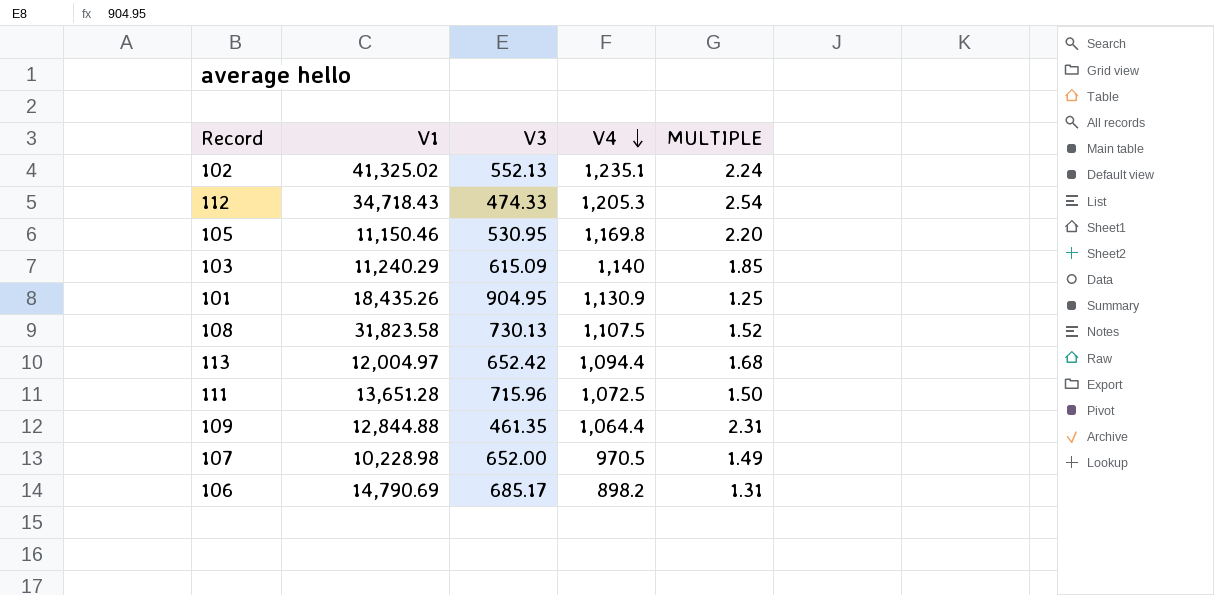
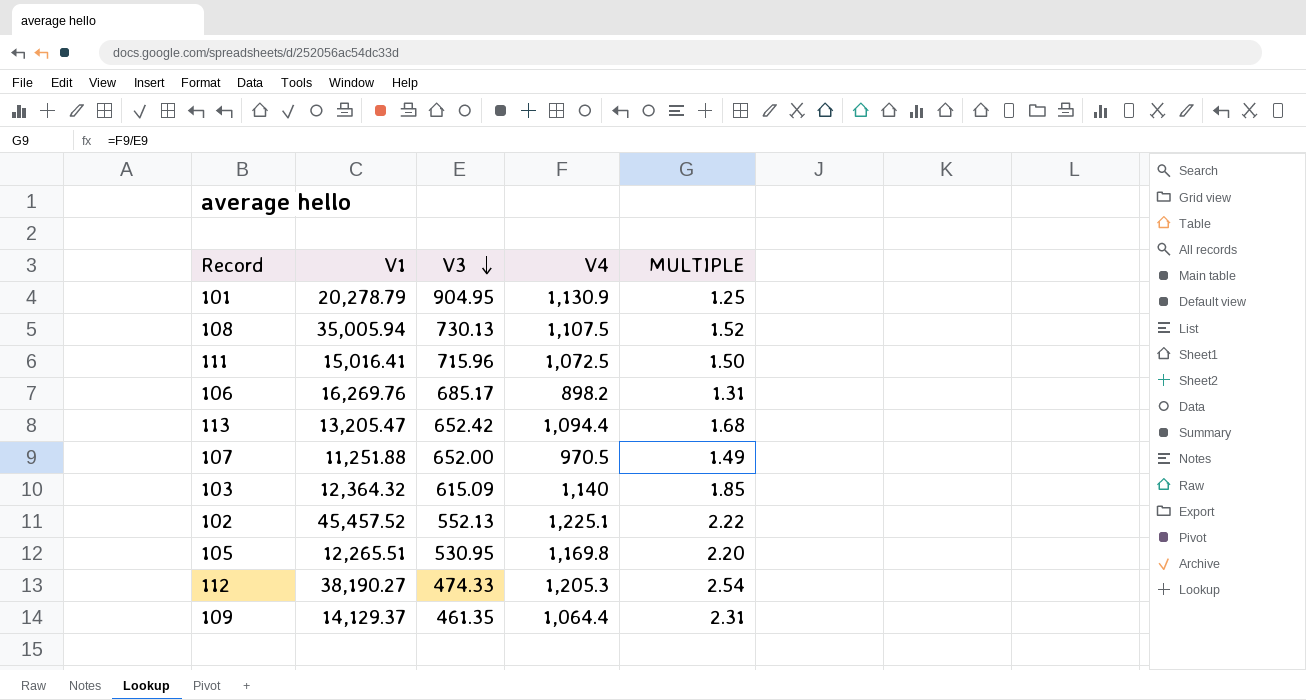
row order: V4 descending -> V3 descending
101 | V1: 18,435.26 -> 20,278.79
108 | V1: 31,823.58 -> 35,005.94
111 | V1: 13,651.28 -> 15,016.41
106 | V1: 14,790.69 -> 16,269.76
113 | V1: 12,004.97 -> 13,205.47
107 | V1: 10,228.98 -> 11,251.88
103 | V1: 11,240.29 -> 12,364.32
102 | V1: 41,325.02 -> 45,457.52
102 | V4: 1,235.1 -> 1,225.1
102 | MULTIPLE: 2.24 -> 2.22
105 | V1: 11,150.46 -> 12,265.51
112 | V1: 34,718.43 -> 38,190.27
109 | V1: 12,844.88 -> 14,129.37

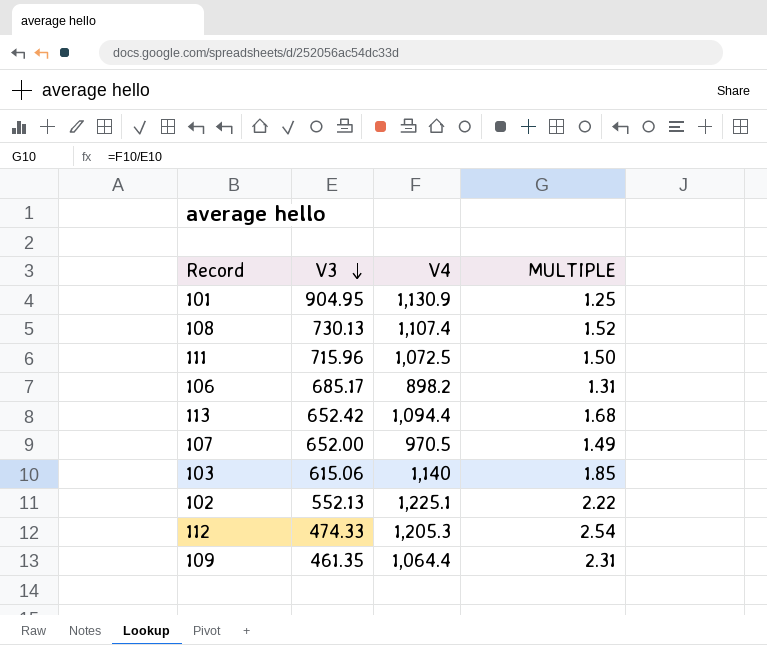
column V1 | position: 2 -> none
row 105: 12,265.51 | 530.95 | 1,169.8 | 2.20 -> none
108 | V4: 1,107.5 -> 1,107.4
103 | V3: 615.09 -> 615.06

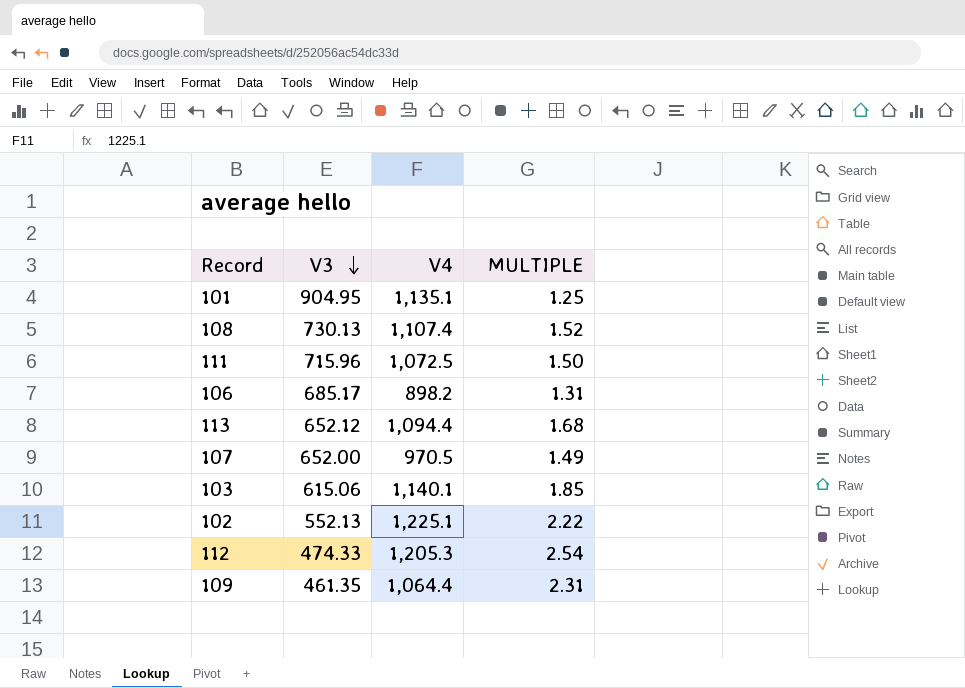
101 | V4: 1,130.9 -> 1,135.1
113 | V3: 652.42 -> 652.12
103 | V4: 1,140 -> 1,140.1

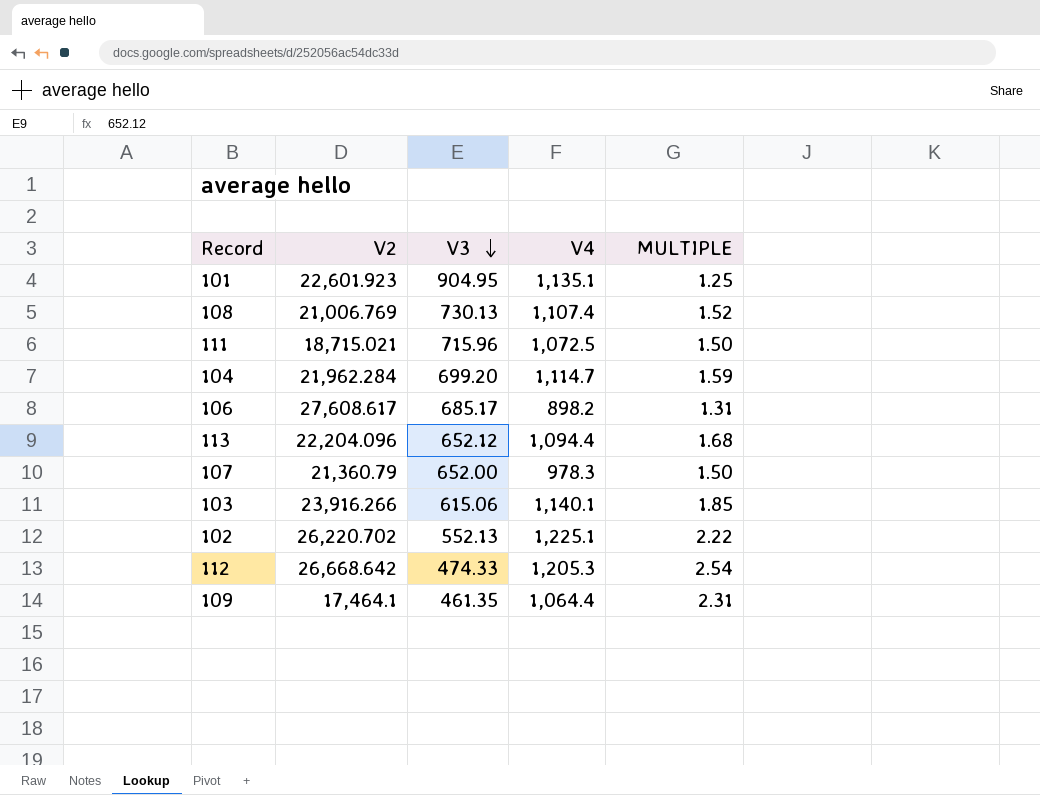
column V2 | position: none -> 2
row 104: none -> 21,962.284 | 699.20 | 1,114.7 | 1.59
107 | V4: 970.5 -> 978.3
107 | MULTIPLE: 1.49 -> 1.50

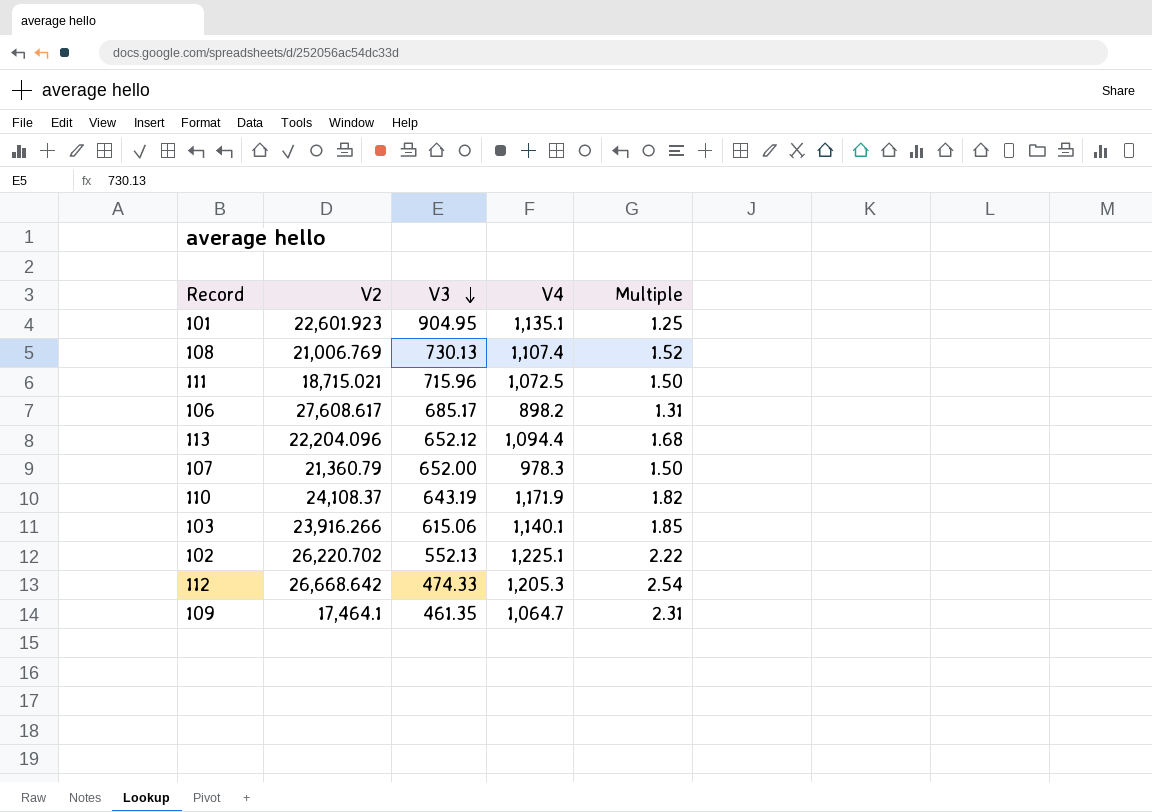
column name: MULTIPLE -> Multiple
row 104: 21,962.284 | 699.20 | 1,114.7 | 1.59 -> none
row 110: none -> 24,108.37 | 643.19 | 1,171.9 | 1.82
109 | V4: 1,064.4 -> 1,064.7

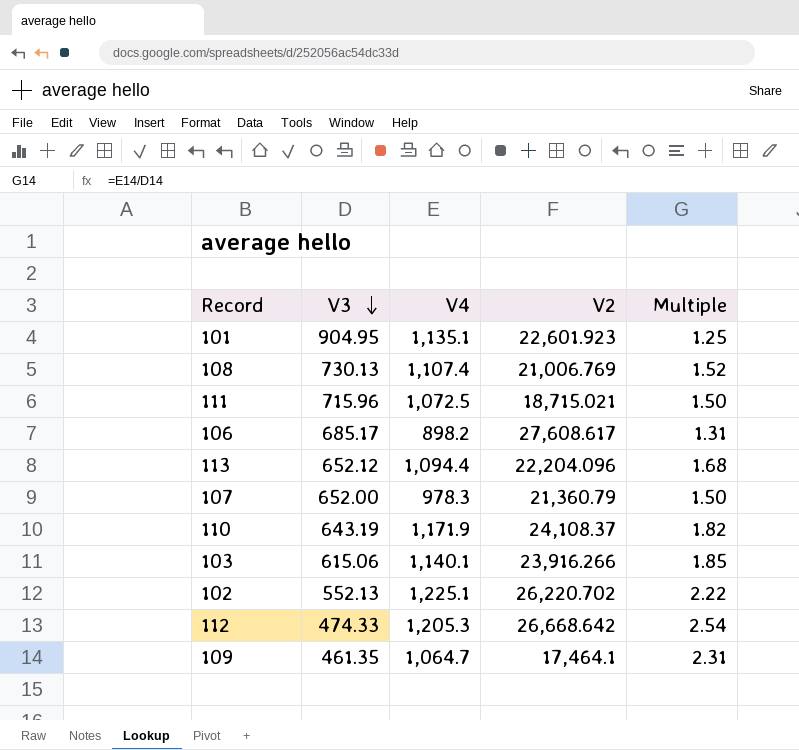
column V2 | position: 2 -> 4

